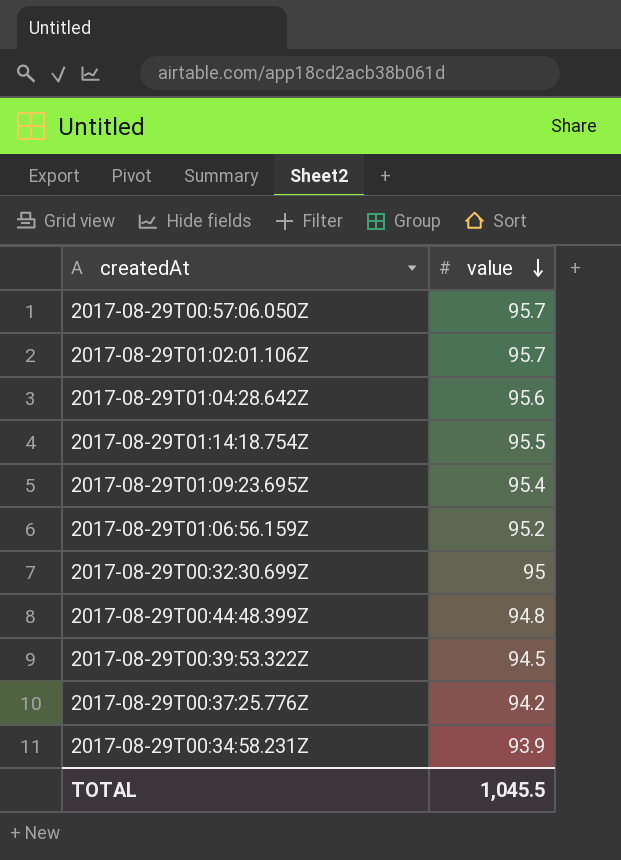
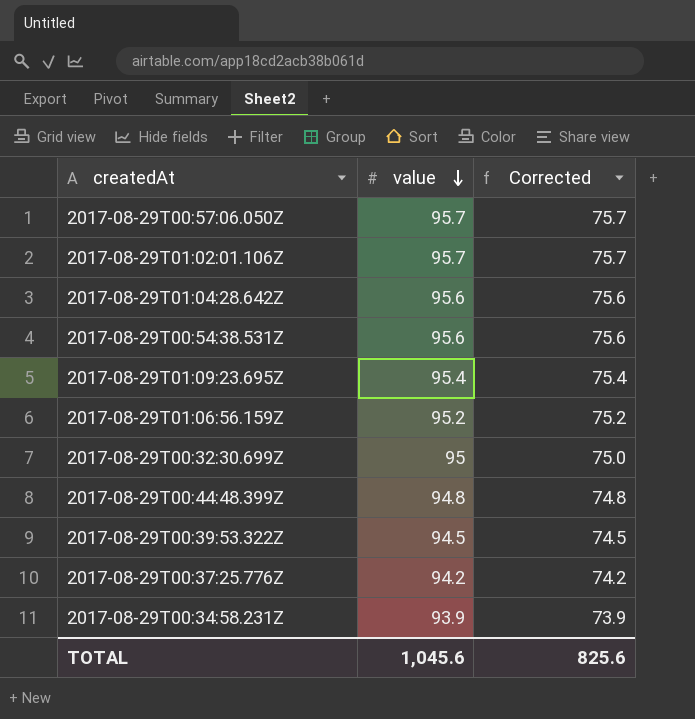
column Corrected | formula: none -> [value] - 20
row 2017-08-29T01:14:18.754Z: 95.5 -> none
row 2017-08-29T00:54:38.531Z: none -> 95.6 | 75.6
TOTAL | value: 1,045.5 -> 1,045.6

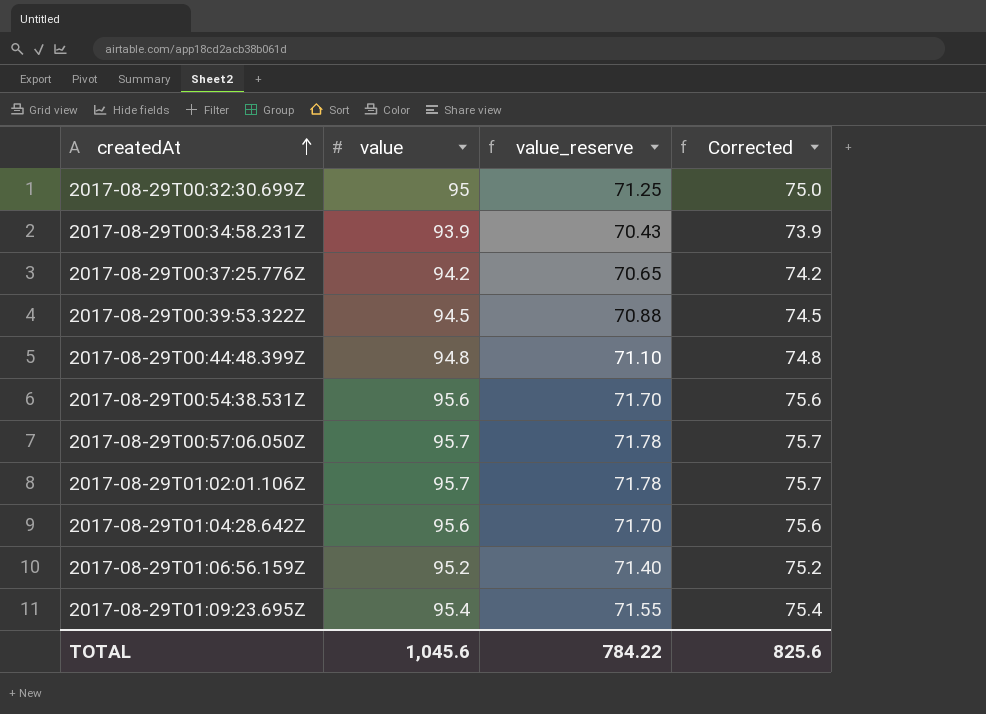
row order: value descending -> createdAt ascending
column value_reserve | formula: none -> [value] * 0.75

